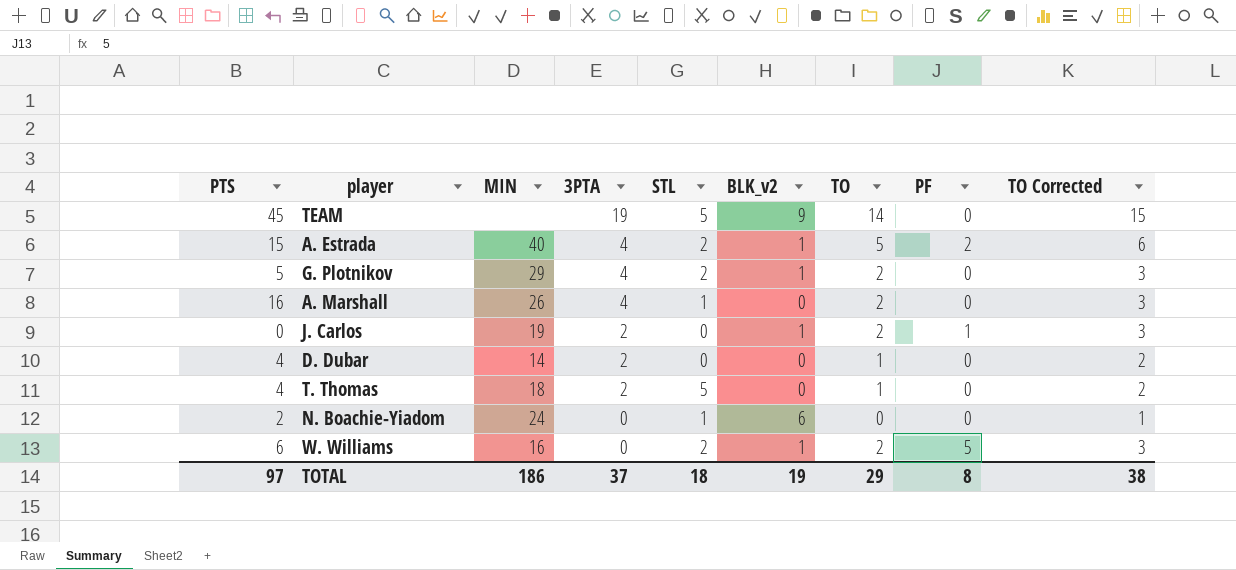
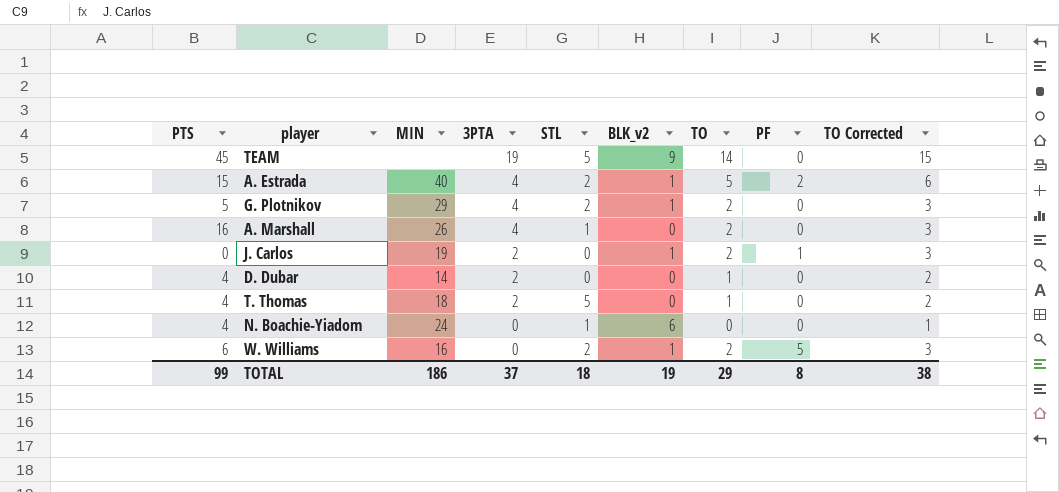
N. Boachie-Yiadom | PTS: 2 -> 4
TOTAL | PTS: 97 -> 99

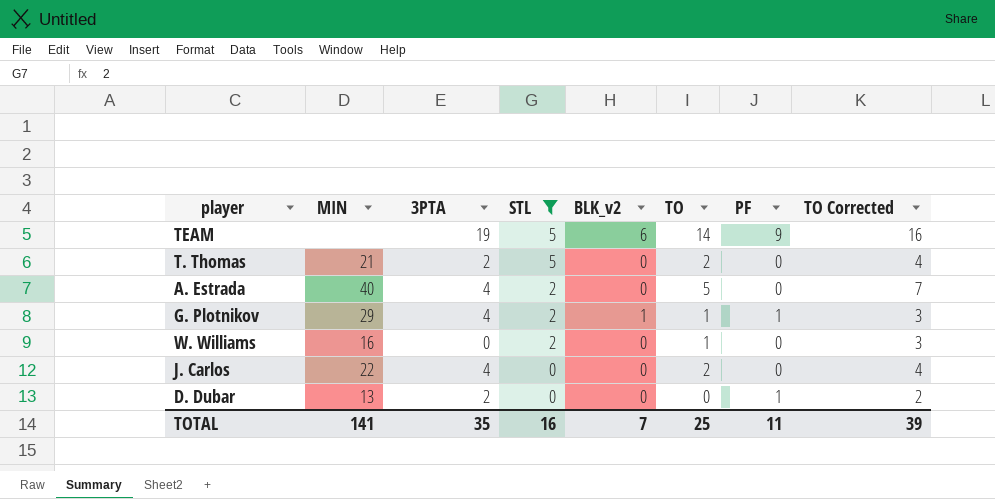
filter: none -> STL != 1
row order: 3PTA descending -> STL descending
column PTS | position: 1 -> none
column TO Corrected | formula: [TO] + 1 -> [TO] + 2
TEAM | BLK_v2: 9 -> 6
TEAM | PF: 0 -> 9
T. Thomas | MIN: 18 -> 21
T. Thomas | TO: 1 -> 2
A. Estrada | BLK_v2: 1 -> 0
A. Estrada | PF: 2 -> 0
G. Plotnikov | TO: 2 -> 1
G. Plotnikov | PF: 0 -> 1
W. Williams | BLK_v2: 1 -> 0
W. Williams | TO: 2 -> 1
W. Williams | PF: 5 -> 0
J. Carlos | MIN: 19 -> 22
J. Carlos | 3PTA: 2 -> 4
J. Carlos | BLK_v2: 1 -> 0
J. Carlos | PF: 1 -> 0
D. Dubar | MIN: 14 -> 13
D. Dubar | TO: 1 -> 0
D. Dubar | PF: 0 -> 1
TOTAL | MIN: 186 -> 141
TOTAL | 3PTA: 37 -> 35
TOTAL | STL: 18 -> 16
TOTAL | BLK_v2: 19 -> 7
TOTAL | TO: 29 -> 25
TOTAL | PF: 8 -> 11
TOTAL | TO Corrected: 38 -> 39

